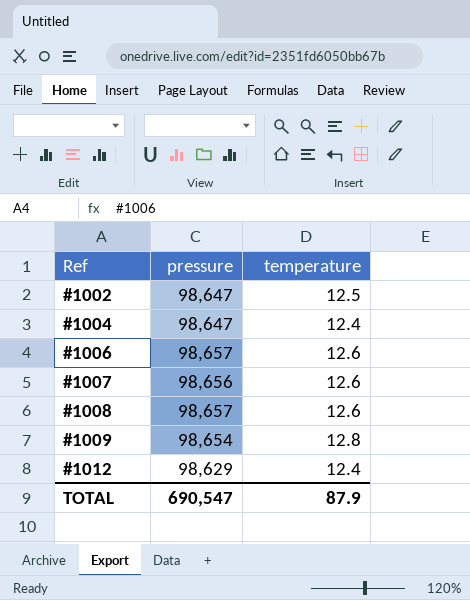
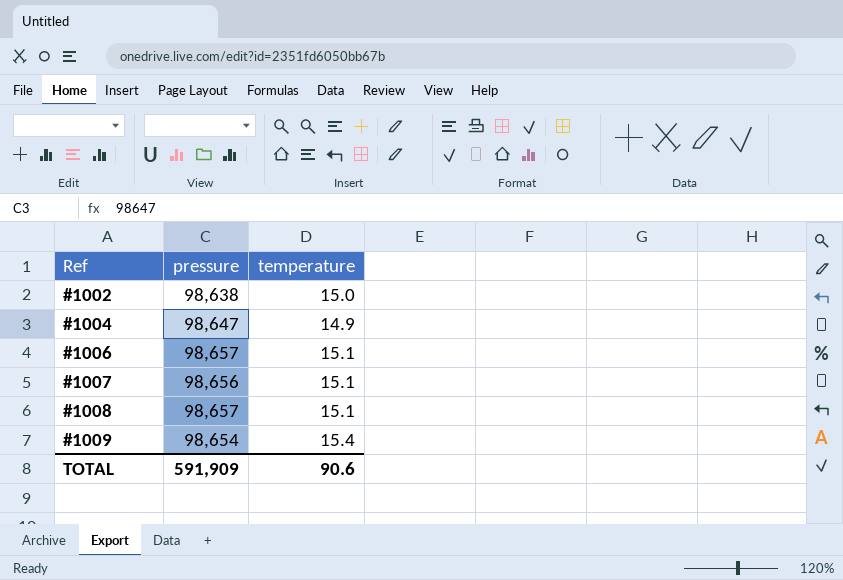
row #1012: 98,629 | 12.4 -> none
#1002 | pressure: 98,647 -> 98,638
#1002 | temperature: 12.5 -> 15.0
#1004 | temperature: 12.4 -> 14.9
#1006 | temperature: 12.6 -> 15.1
#1007 | temperature: 12.6 -> 15.1
#1008 | temperature: 12.6 -> 15.1
#1009 | temperature: 12.8 -> 15.4
TOTAL | pressure: 690,547 -> 591,909
TOTAL | temperature: 87.9 -> 90.6

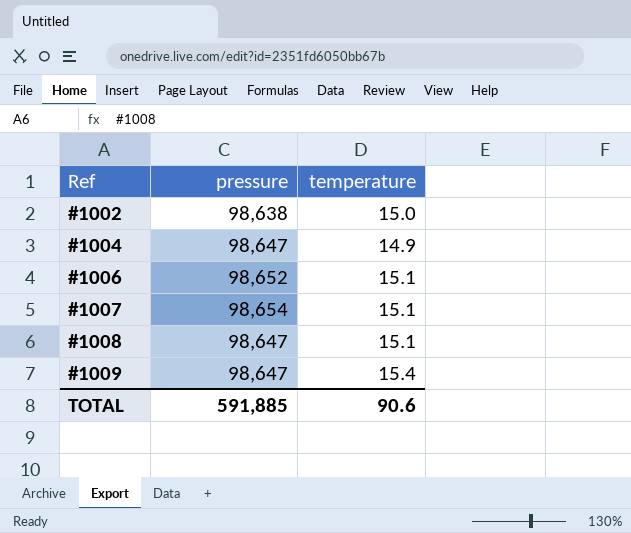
#1006 | pressure: 98,657 -> 98,652
#1007 | pressure: 98,656 -> 98,654
#1008 | pressure: 98,657 -> 98,647
#1009 | pressure: 98,654 -> 98,647
TOTAL | pressure: 591,909 -> 591,885

